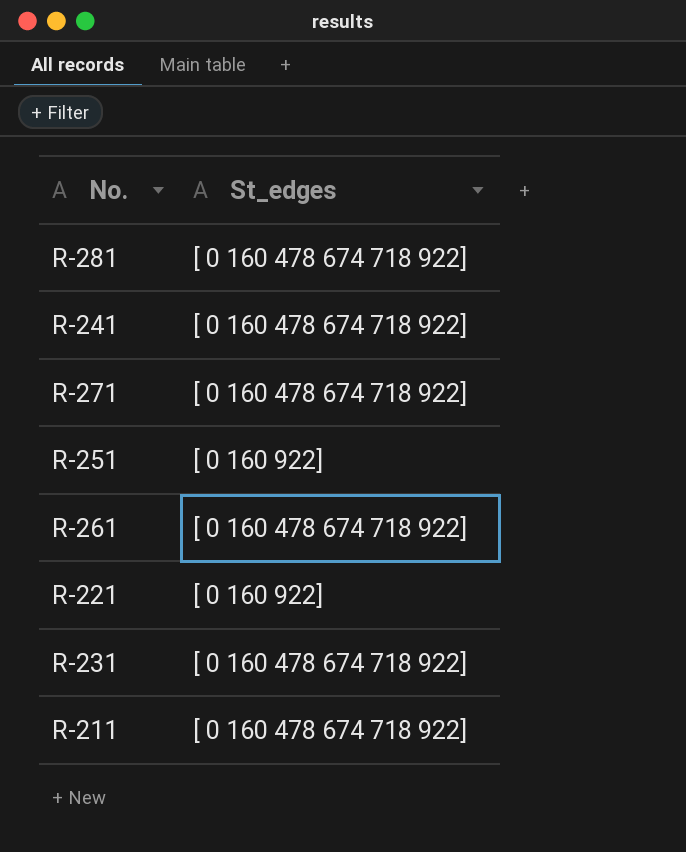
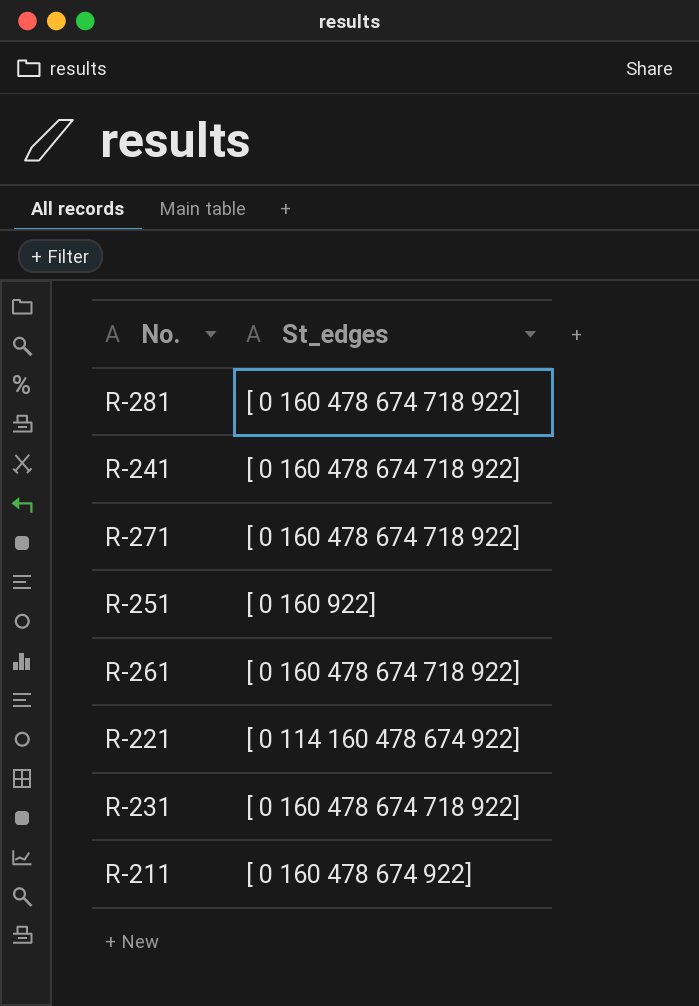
R-221 | St_edges: [ 0 160 922] -> [ 0 114 160 478 674 922]
R-211 | St_edges: [ 0 160 478 674 718 922] -> [ 0 160 478 674 922]

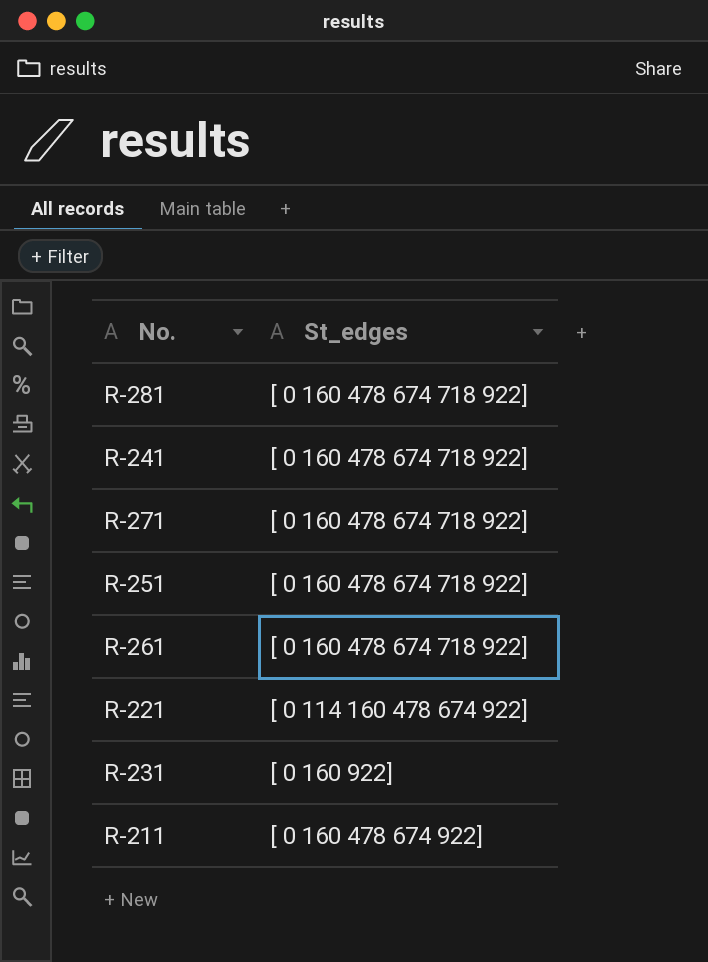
R-251 | St_edges: [ 0 160 922] -> [ 0 160 478 674 718 922]
R-231 | St_edges: [ 0 160 478 674 718 922] -> [ 0 160 922]

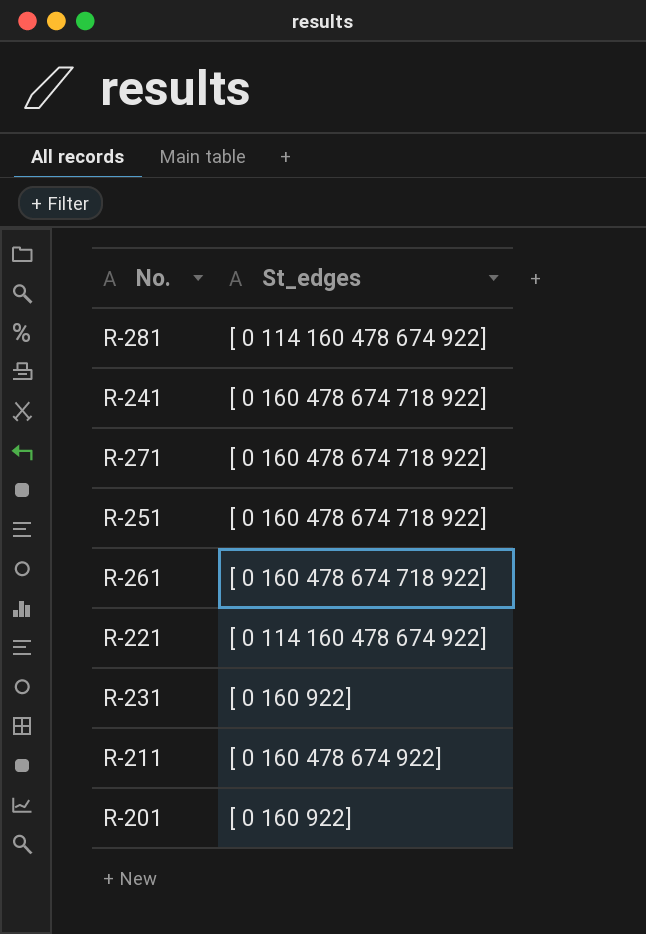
R-281 | St_edges: [ 0 160 478 674 718 922] -> [ 0 114 160 478 674 922]
row R-201: none -> [ 0 160 922]

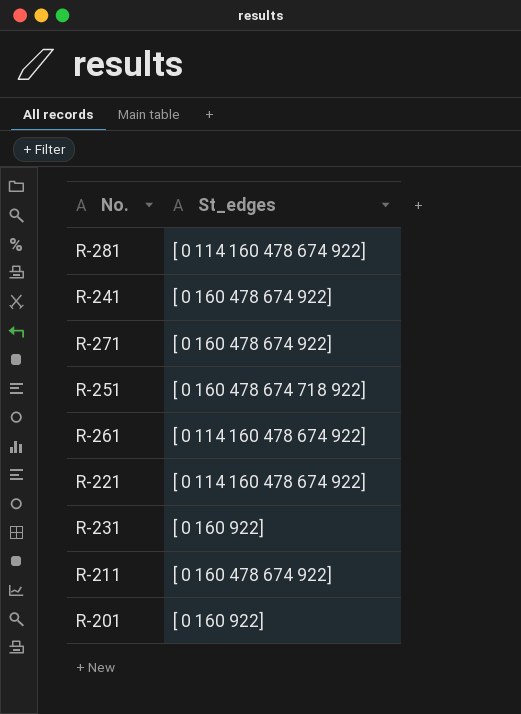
R-241 | St_edges: [ 0 160 478 674 718 922] -> [ 0 160 478 674 922]
R-271 | St_edges: [ 0 160 478 674 718 922] -> [ 0 160 478 674 922]
R-261 | St_edges: [ 0 160 478 674 718 922] -> [ 0 114 160 478 674 922]

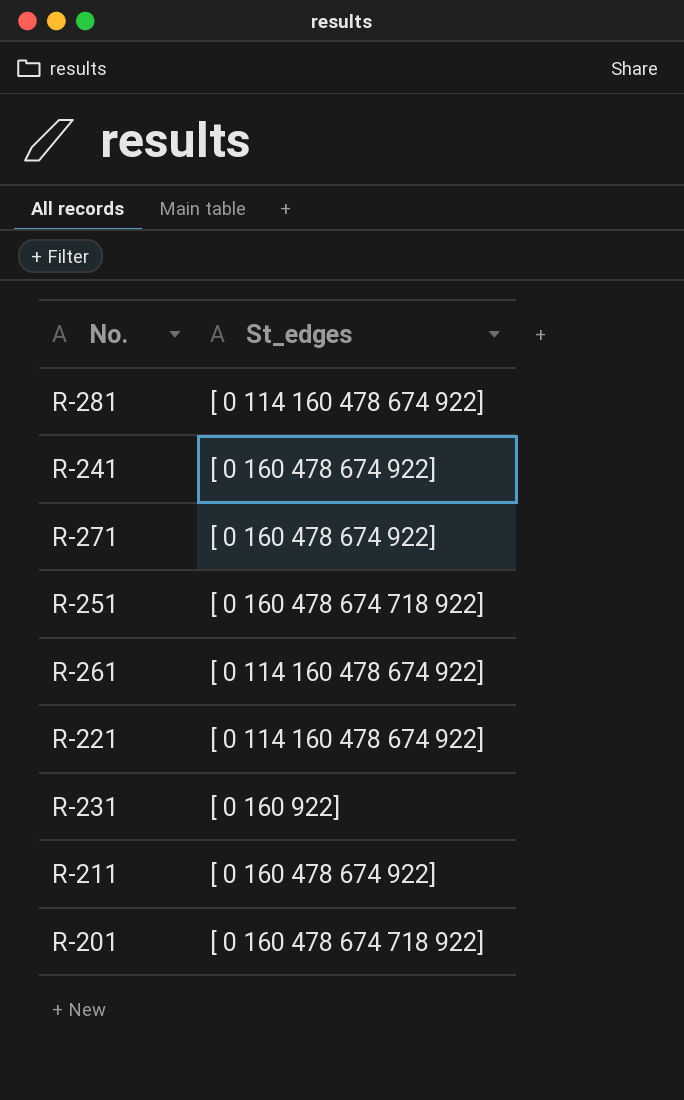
R-201 | St_edges: [ 0 160 922] -> [ 0 160 478 674 718 922]

